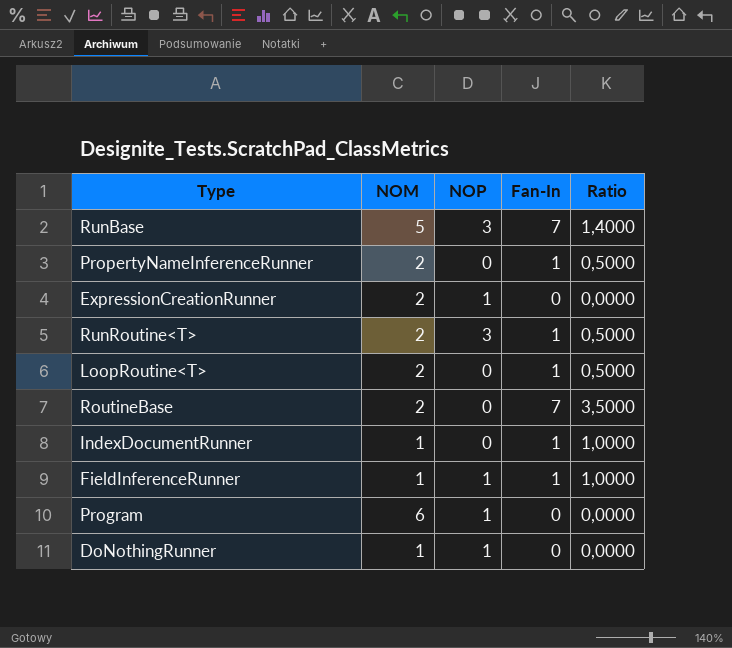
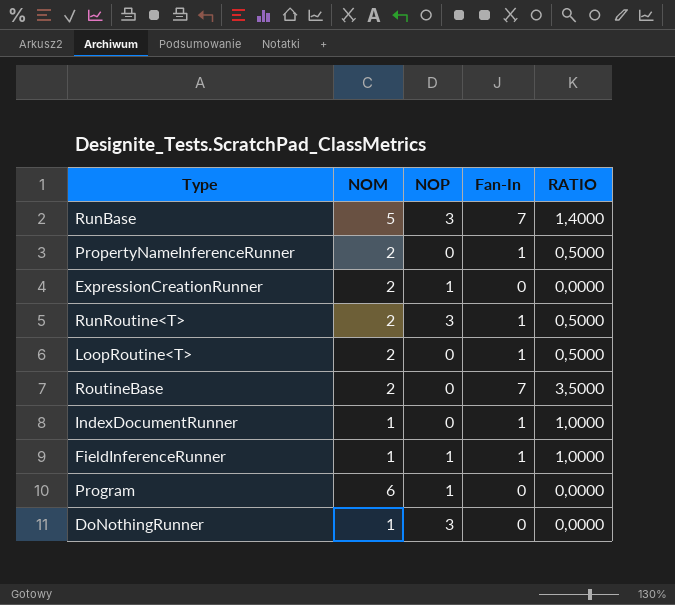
column name: Ratio -> RATIO
DoNothingRunner | NOP: 1 -> 3

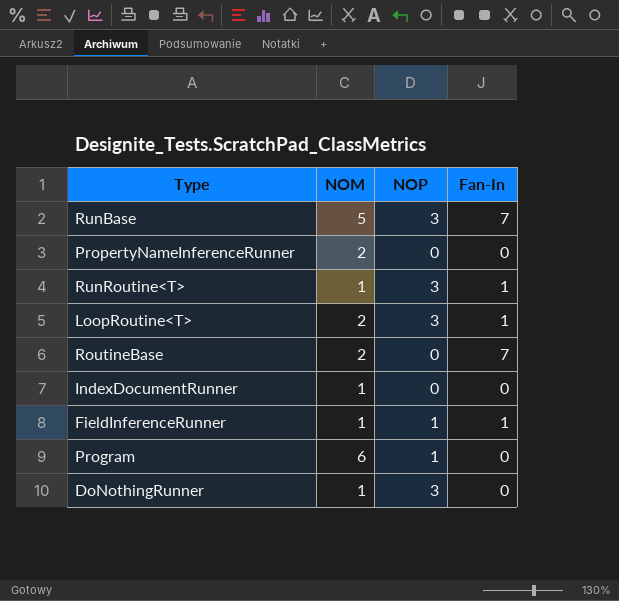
column RATIO | formula: [Fan-In] / [NOM] -> none
row ExpressionCreationRunner: 2 | 1 | 0 | 0,0000 -> none
PropertyNameInferenceRunner | Fan-In: 1 -> 0
RunRoutine<T> | NOM: 2 -> 1
LoopRoutine<T> | NOP: 0 -> 3
IndexDocumentRunner | Fan-In: 1 -> 0

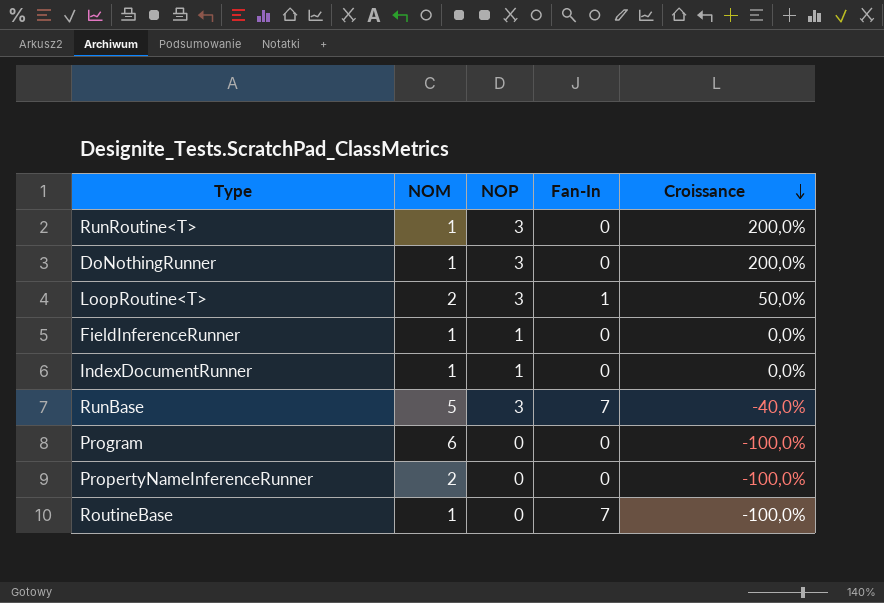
row order: none -> Croissance descending
column Croissance | formula: none -> ([NOP] - [NOM]) / [NOM]
RunRoutine<T> | Fan-In: 1 -> 0
FieldInferenceRunner | Fan-In: 1 -> 0
IndexDocumentRunner | NOP: 0 -> 1
Program | NOP: 1 -> 0
RoutineBase | NOM: 2 -> 1

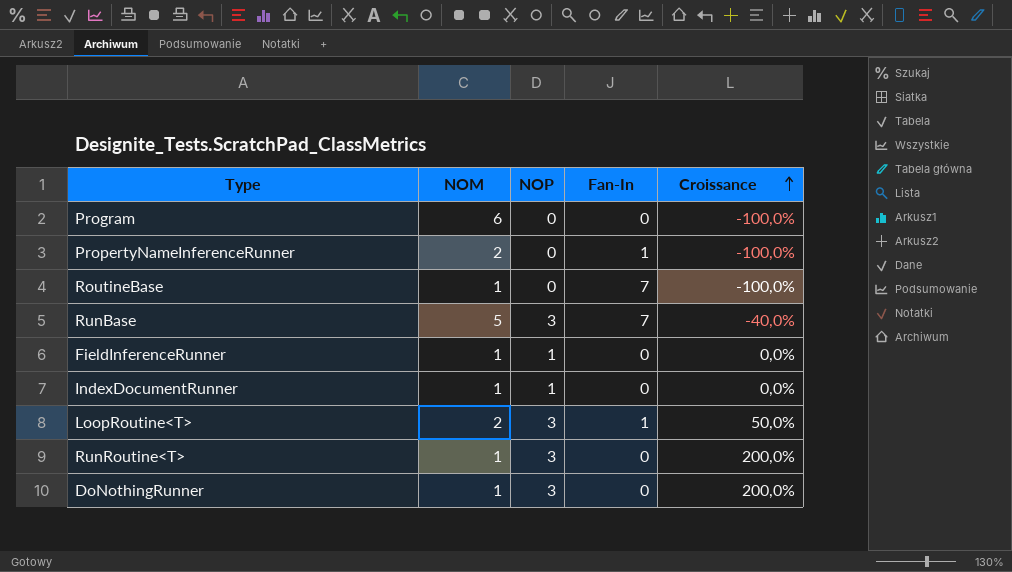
row order: Croissance descending -> Croissance ascending
PropertyNameInferenceRunner | Fan-In: 0 -> 1

